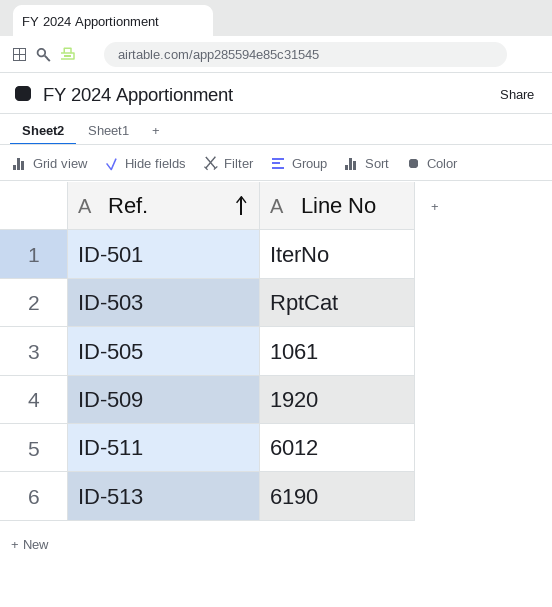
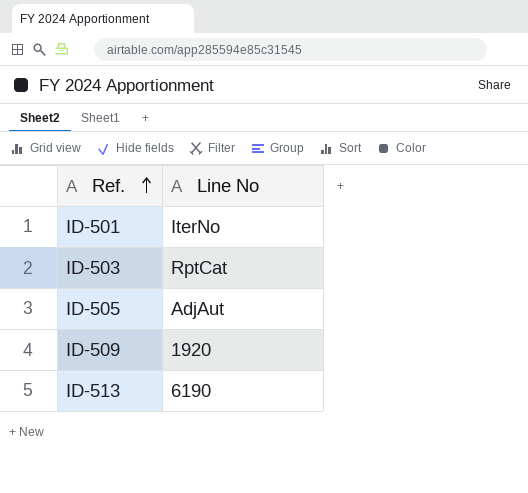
row ID-511: 6012 -> none
ID-505 | Line No: 1061 -> AdjAut

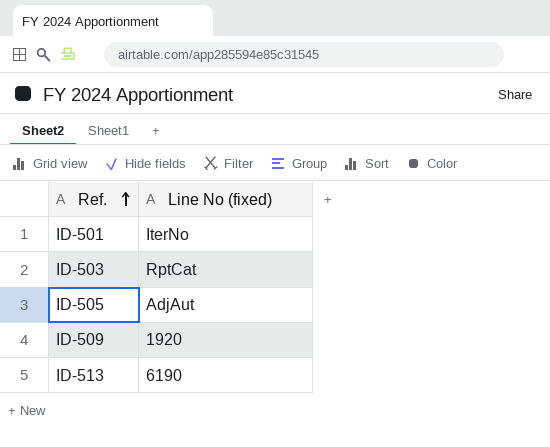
column name: Line No -> Line No (fixed)

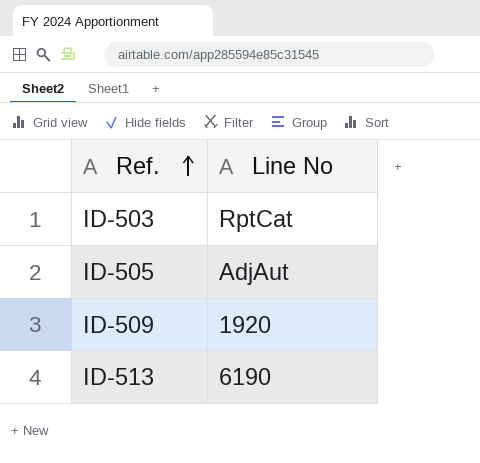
column name: Line No (fixed) -> Line No
row ID-501: IterNo -> none

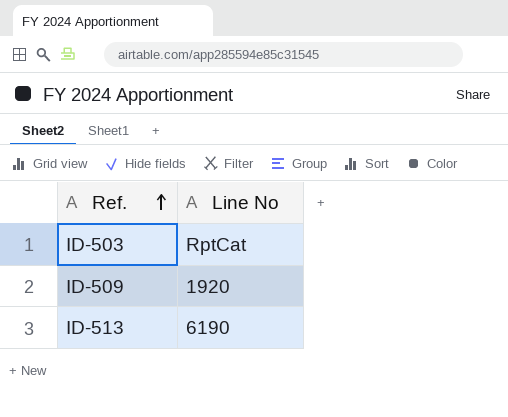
row ID-505: AdjAut -> none

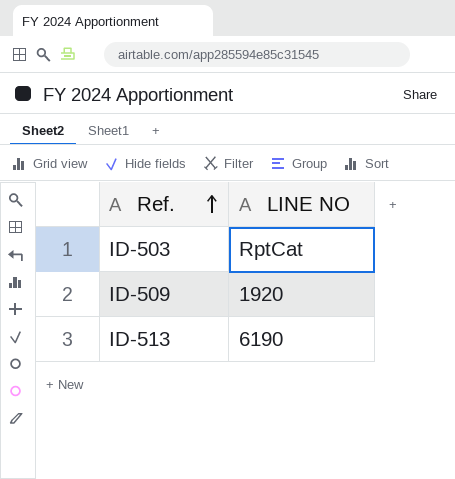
column name: Line No -> LINE NO

